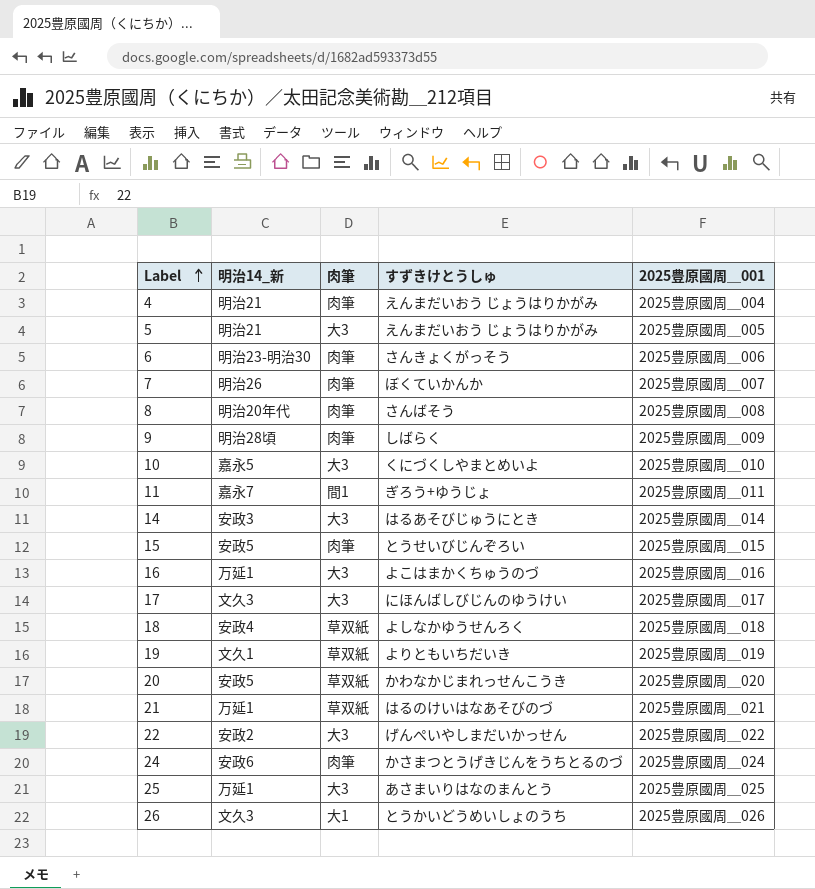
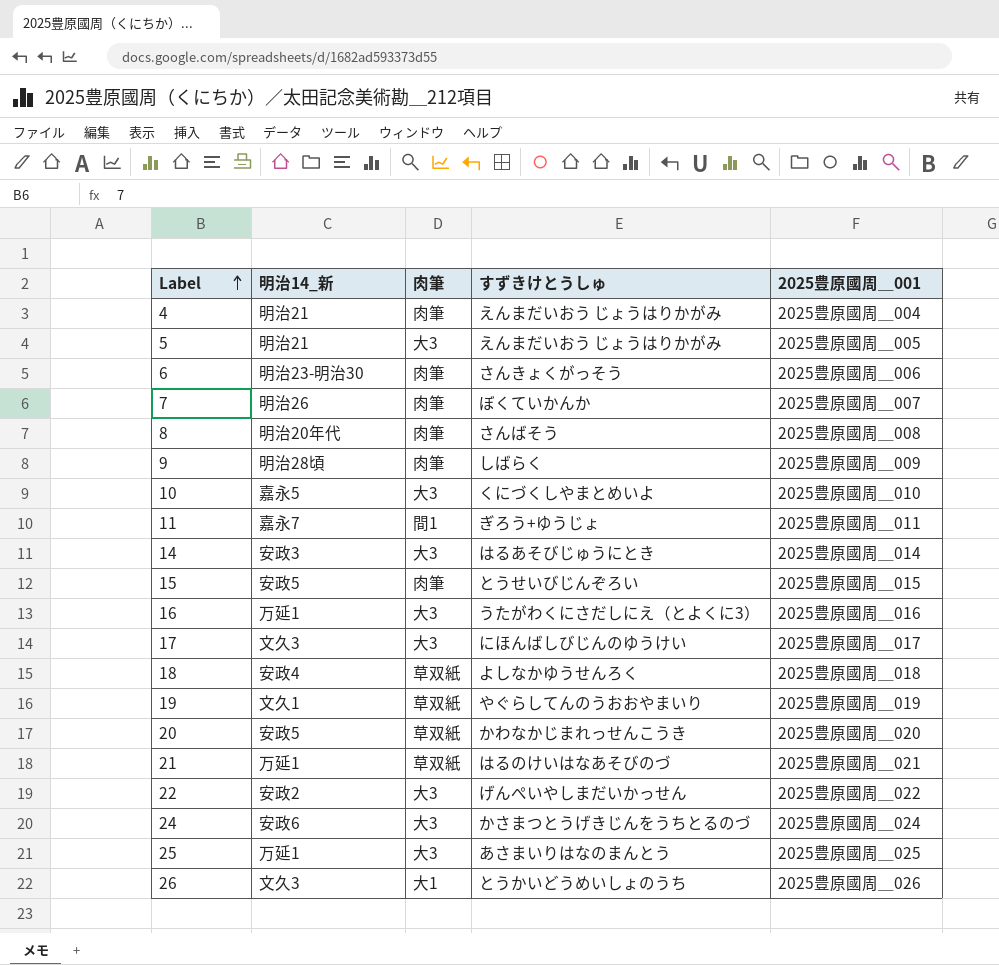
16 | すずきけとうしゅ: よこはまかくちゅうのづ -> うたがわくにさだしにえ（とよくに3）
19 | すずきけとうしゅ: よりともいちだいき -> やぐらしてんのうおおやまいり
24 | 肉筆: 肉筆 -> 大3

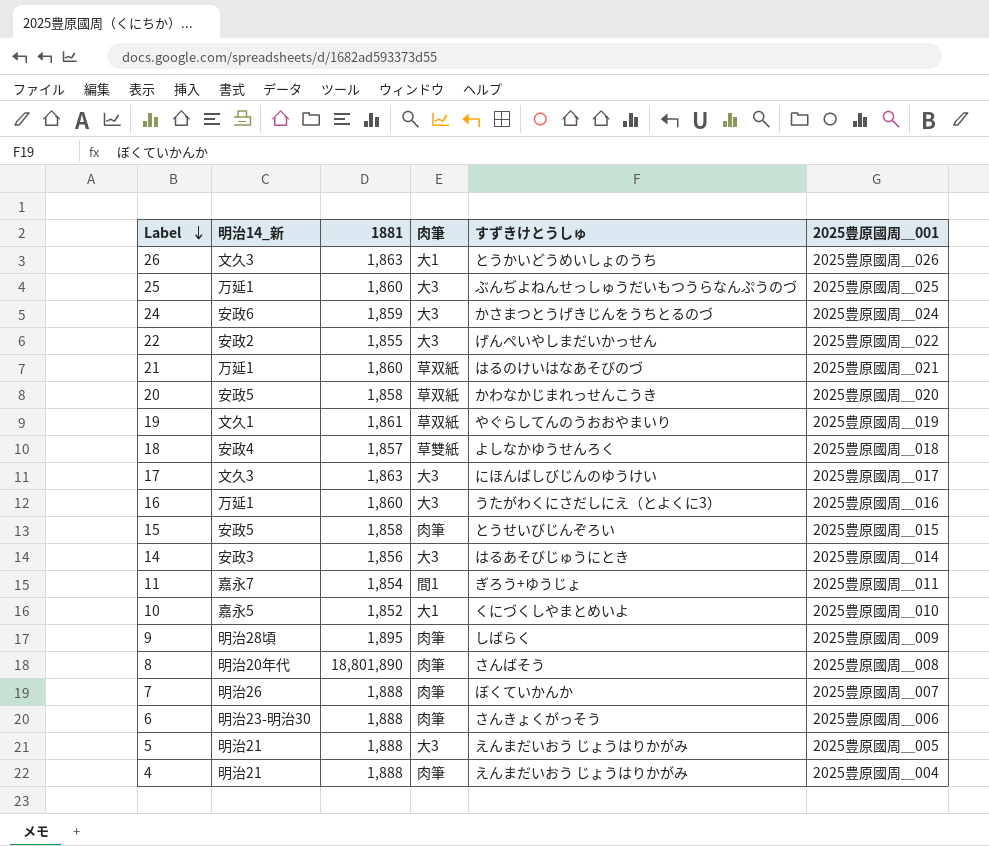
row order: Label ascending -> Label descending
column 1881 | position: none -> 3
25 | すずきけとうしゅ: あさまいりはなのまんとう -> ぶんぢよねんせっしゅうだいもつうらなんぷうのづ
18 | 肉筆: 草双紙 -> 草雙紙
10 | 肉筆: 大3 -> 大1

